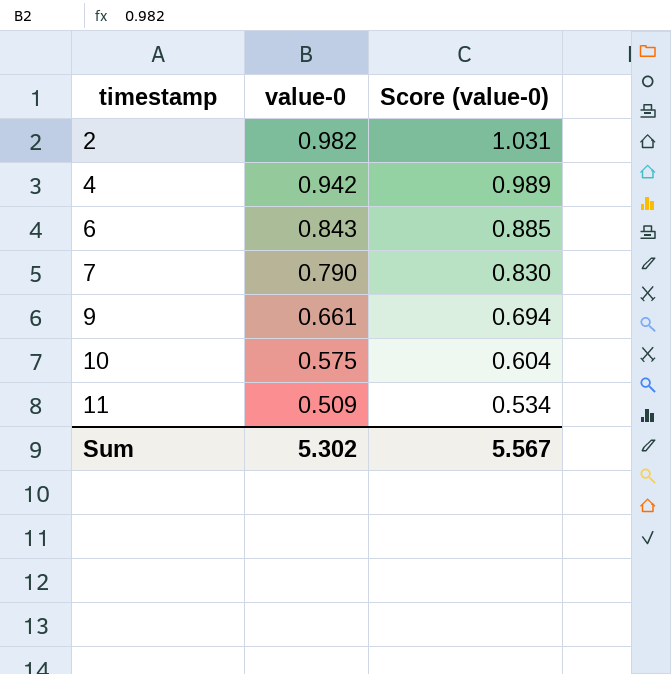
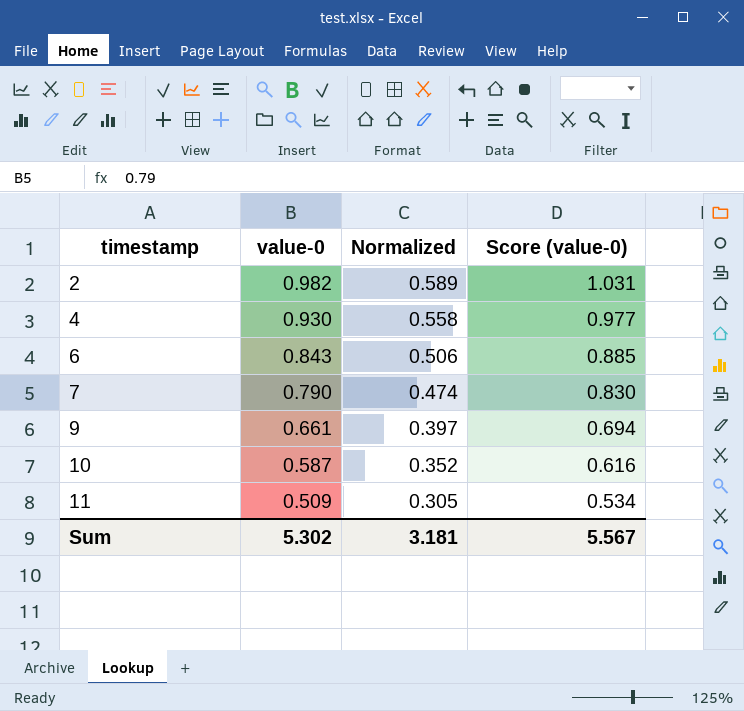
column Normalized | formula: none -> [value-0] * 0.6
4 | value-0: 0.942 -> 0.930
4 | Score (value-0): 0.989 -> 0.977
10 | value-0: 0.575 -> 0.587
10 | Score (value-0): 0.604 -> 0.616

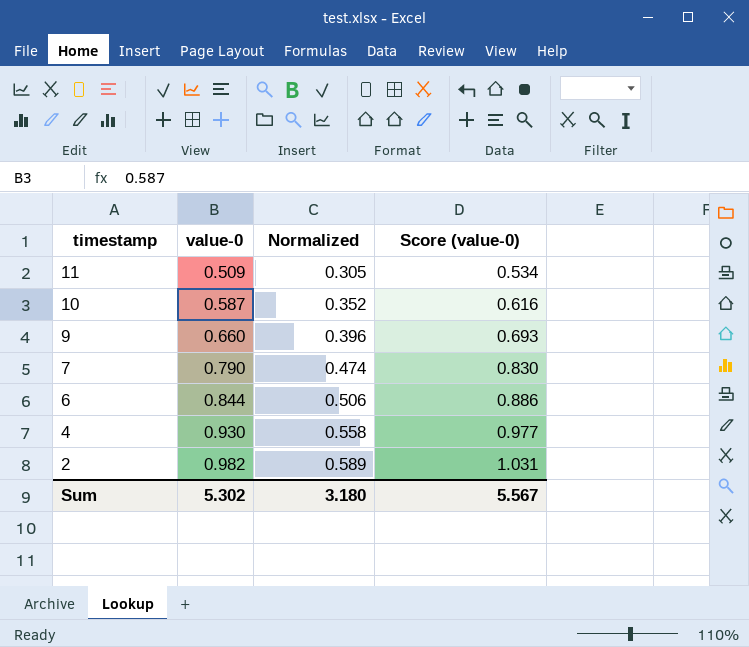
row order: timestamp ascending -> timestamp descending
9 | value-0: 0.661 -> 0.660
9 | Normalized: 0.397 -> 0.396
9 | Score (value-0): 0.694 -> 0.693
6 | value-0: 0.843 -> 0.844
6 | Score (value-0): 0.885 -> 0.886
Sum | Normalized: 3.181 -> 3.180

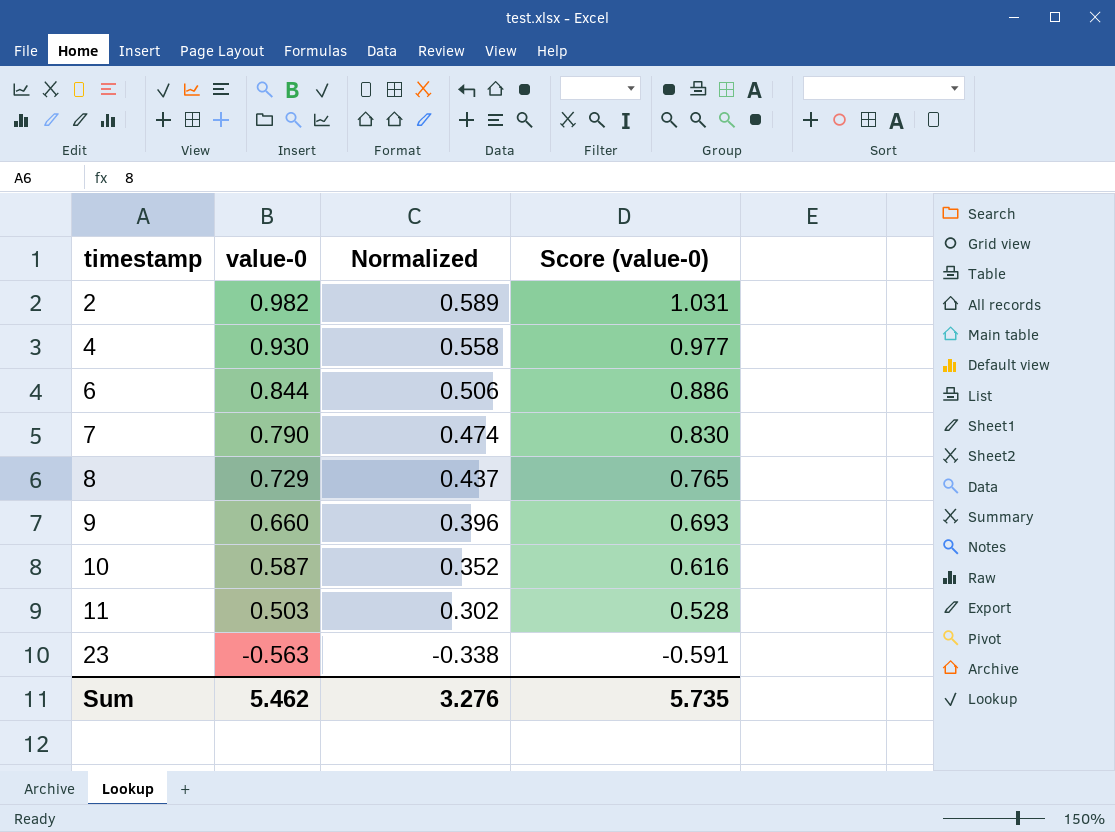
row order: timestamp descending -> timestamp ascending
row 8: none -> 0.729 | 0.437 | 0.765
11 | value-0: 0.509 -> 0.503
11 | Normalized: 0.305 -> 0.302
11 | Score (value-0): 0.534 -> 0.528
row 23: none -> -0.563 | -0.338 | -0.591
Sum | value-0: 5.302 -> 5.462
Sum | Normalized: 3.180 -> 3.276
Sum | Score (value-0): 5.567 -> 5.735

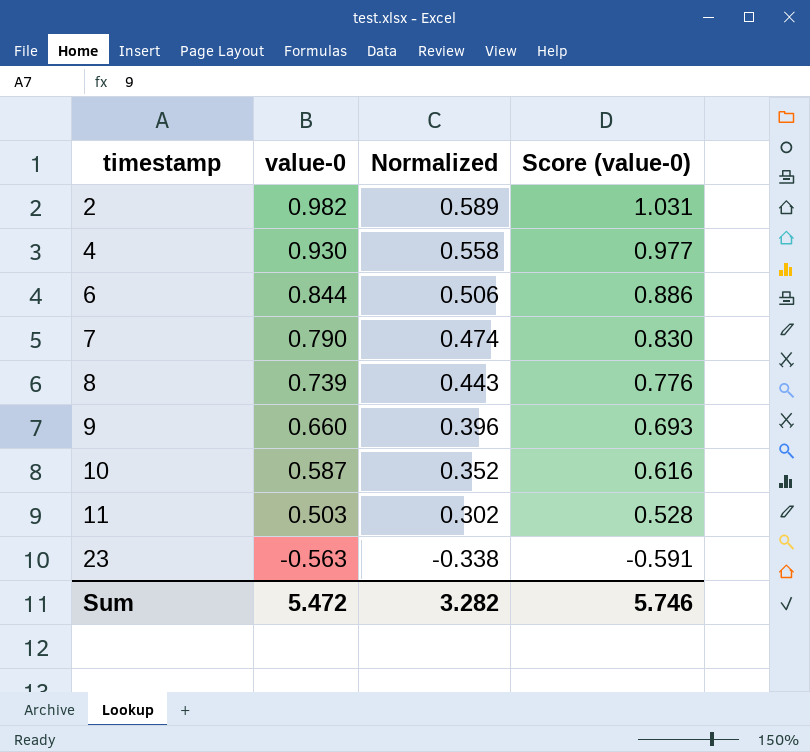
8 | value-0: 0.729 -> 0.739
8 | Normalized: 0.437 -> 0.443
8 | Score (value-0): 0.765 -> 0.776
Sum | value-0: 5.462 -> 5.472
Sum | Normalized: 3.276 -> 3.282
Sum | Score (value-0): 5.735 -> 5.746

